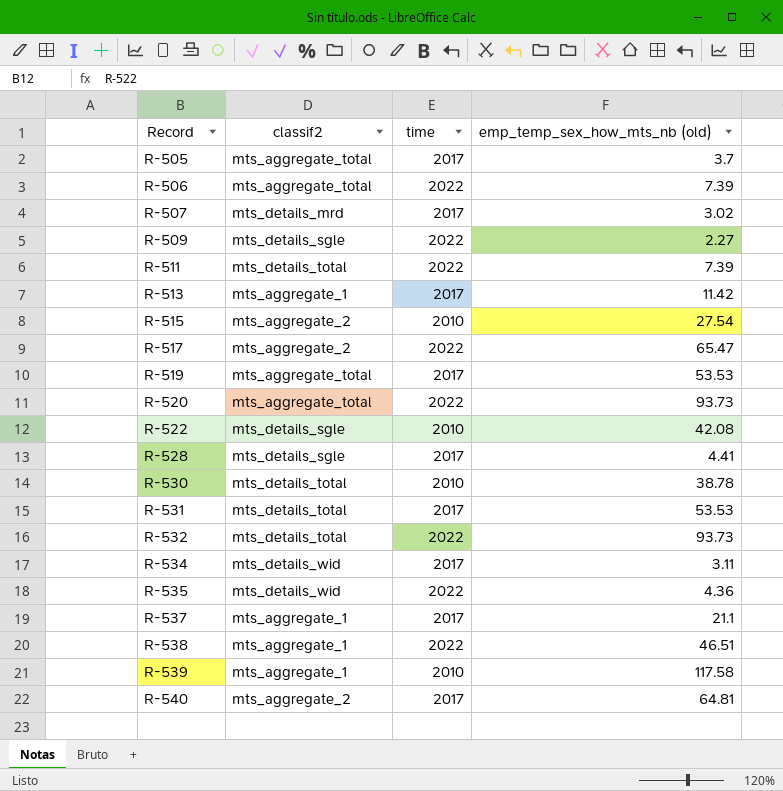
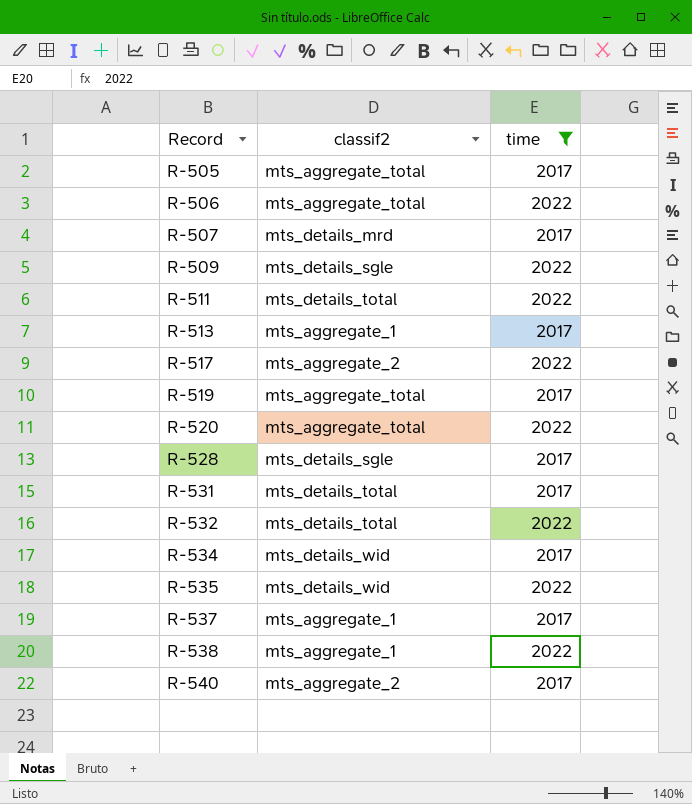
filter: none -> time != 2010
column emp_temp_sex_how_mts_nb (old) | position: 4 -> none

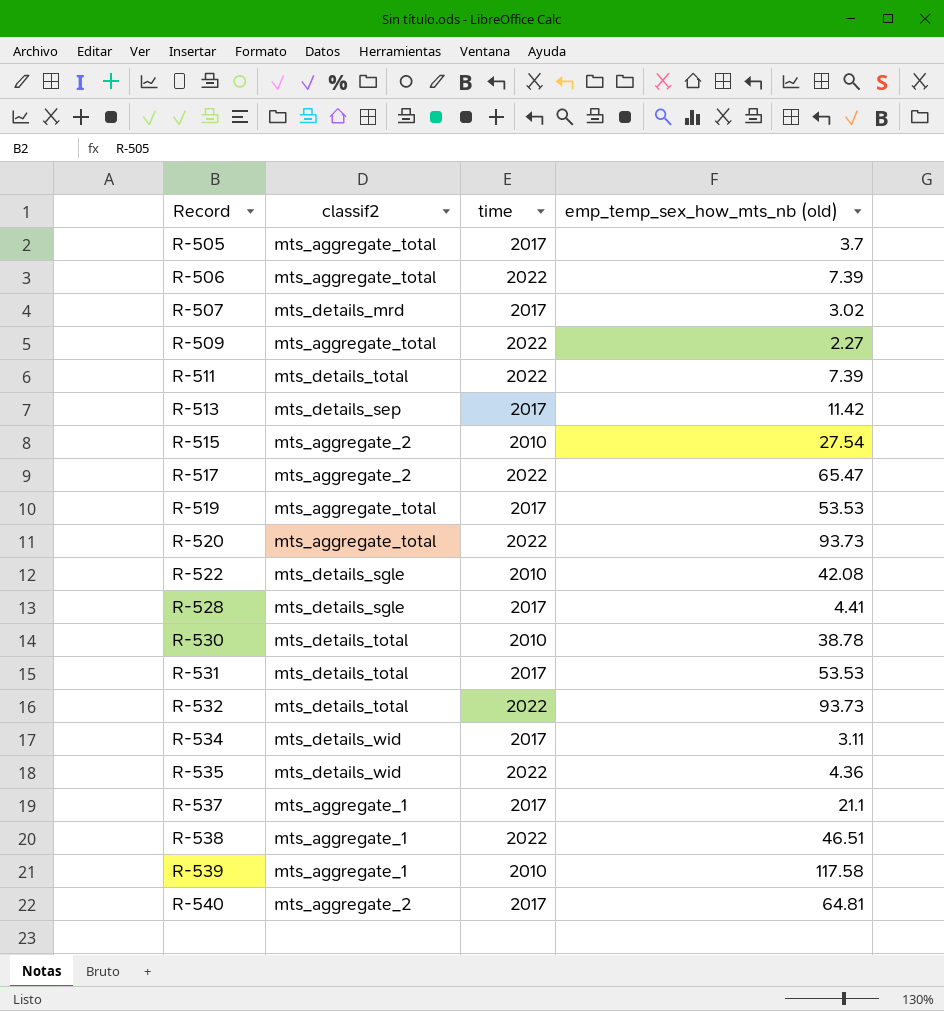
filter: time != 2010 -> none
column emp_temp_sex_how_mts_nb (old) | position: none -> 4
R-509 | classif2: mts_details_sgle -> mts_aggregate_total
R-513 | classif2: mts_aggregate_1 -> mts_details_sep

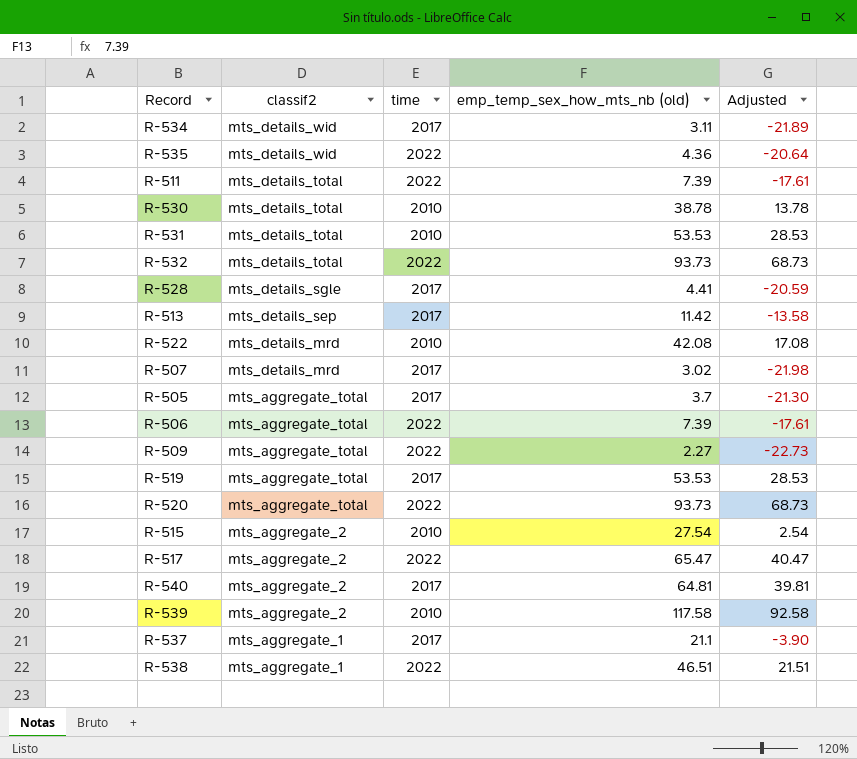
row order: Record ascending -> classif2 descending
column Adjusted | formula: none -> [emp_temp_sex_how_mts_nb (old)] - 25
R-531 | time: 2017 -> 2010
R-522 | classif2: mts_details_sgle -> mts_details_mrd
R-539 | classif2: mts_aggregate_1 -> mts_aggregate_2

